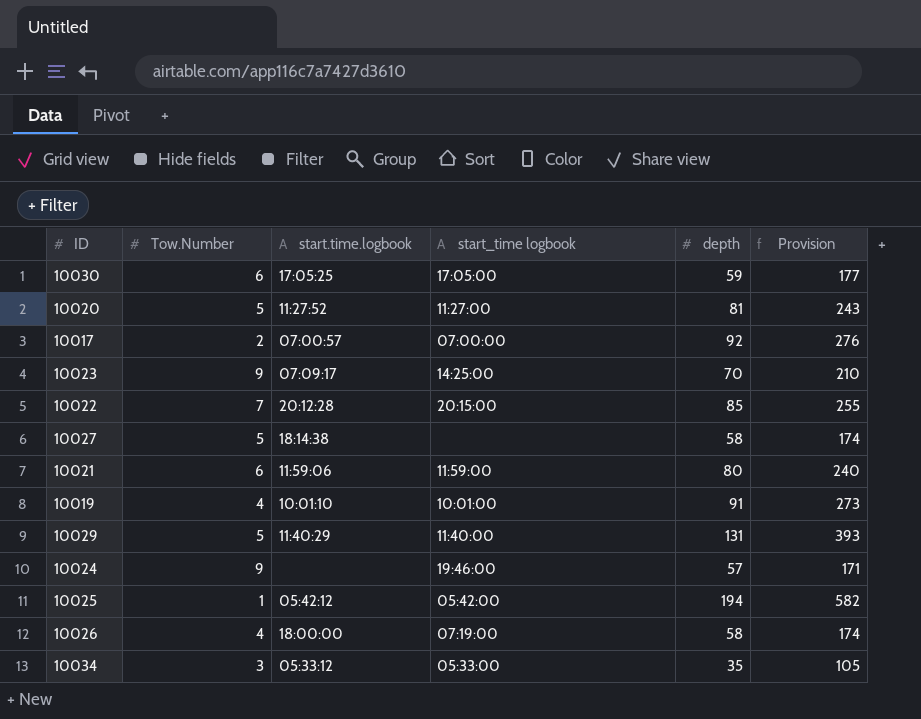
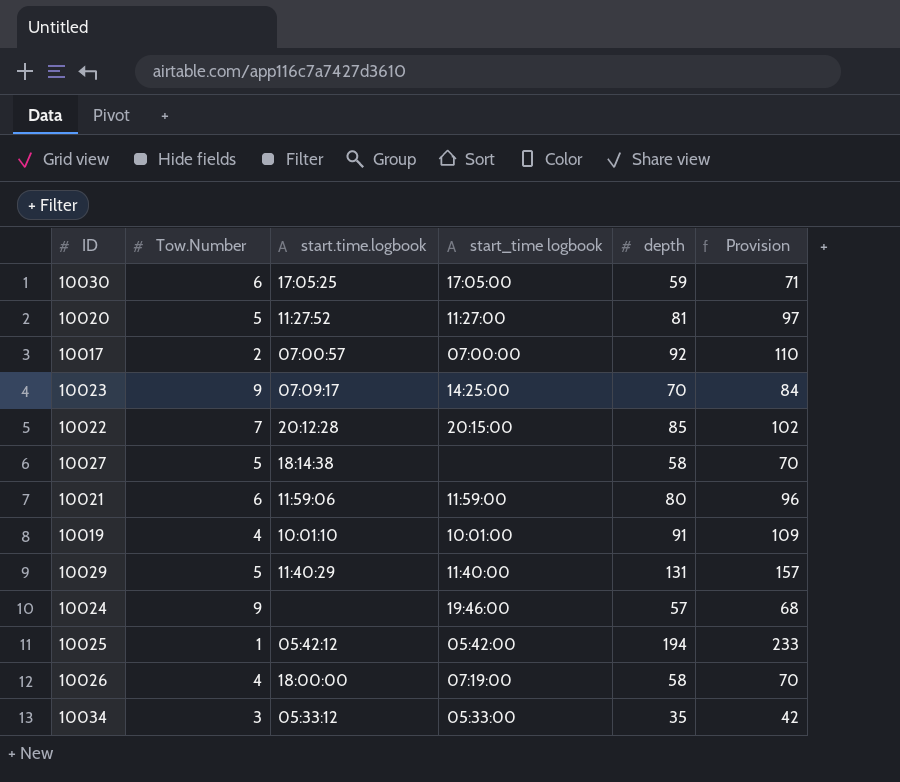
column Provision | formula: [depth] * 3 -> [depth] * 1.2

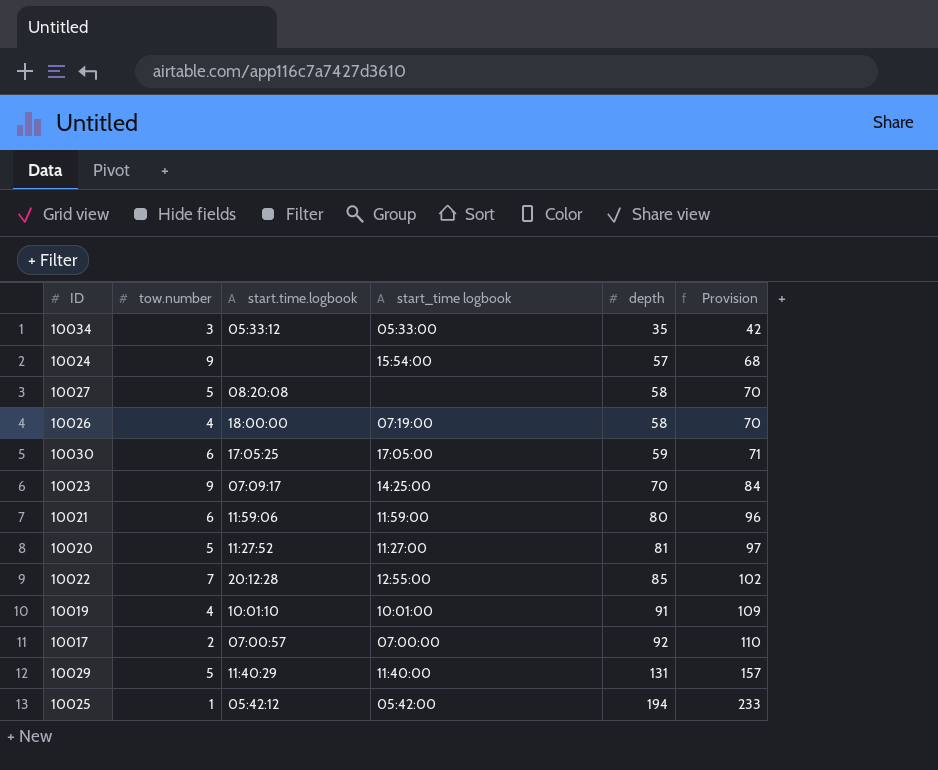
row order: none -> depth ascending
column name: Tow.Number -> tow.number
10024 | start_time logbook: 19:46:00 -> 15:54:00
10027 | start.time.logbook: 18:14:38 -> 08:20:08
10022 | start_time logbook: 20:15:00 -> 12:55:00

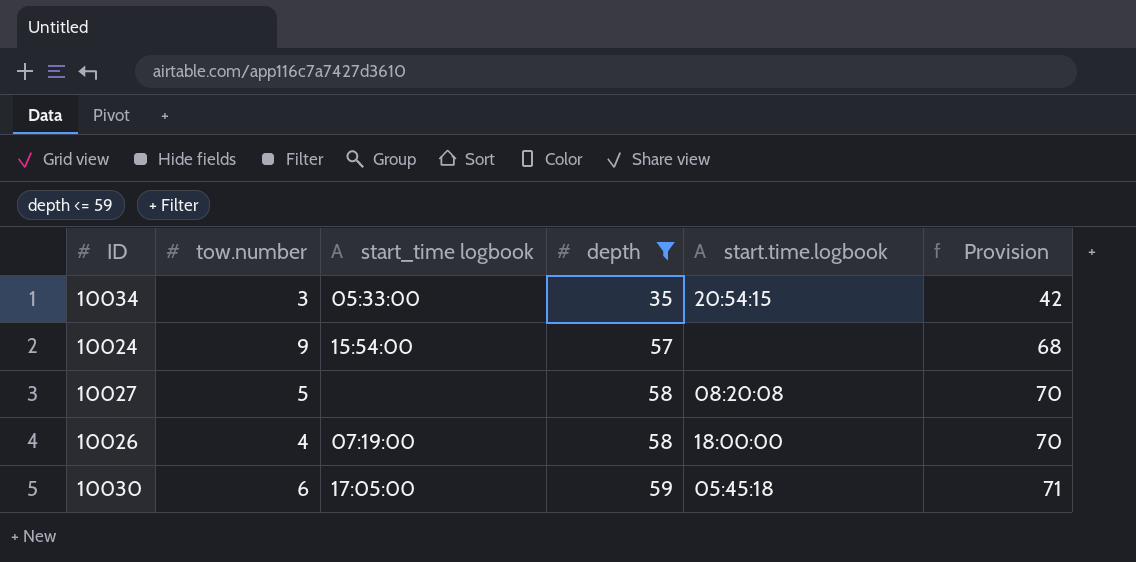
filter: none -> depth <= 59
column start.time.logbook | position: 3 -> 5
10034 | start.time.logbook: 05:33:12 -> 20:54:15
10030 | start.time.logbook: 17:05:25 -> 05:45:18

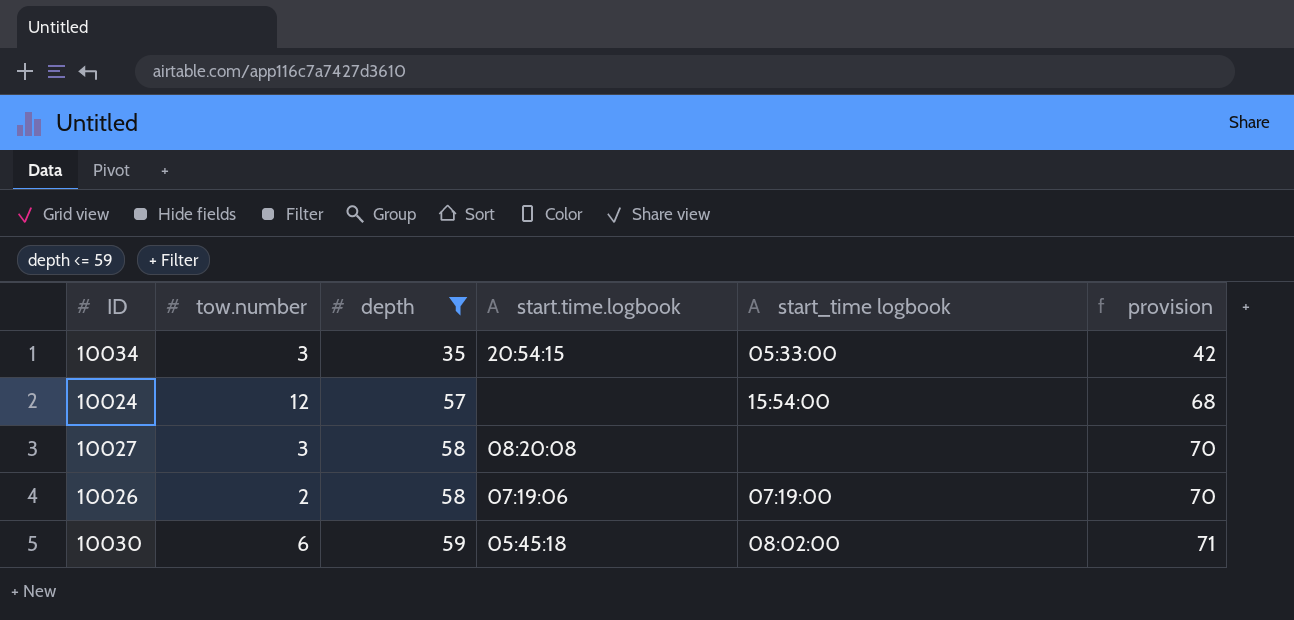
column start_time logbook | position: 3 -> 5
column name: Provision -> provision
10024 | tow.number: 9 -> 12
10027 | tow.number: 5 -> 3
10026 | tow.number: 4 -> 2
10026 | start.time.logbook: 18:00:00 -> 07:19:06
10030 | start_time logbook: 17:05:00 -> 08:02:00

